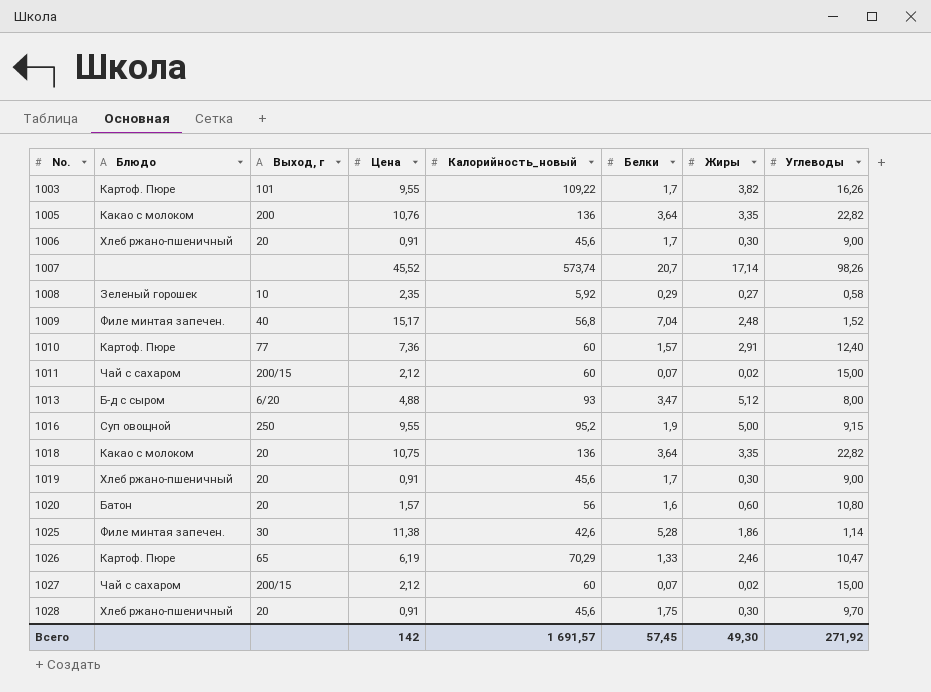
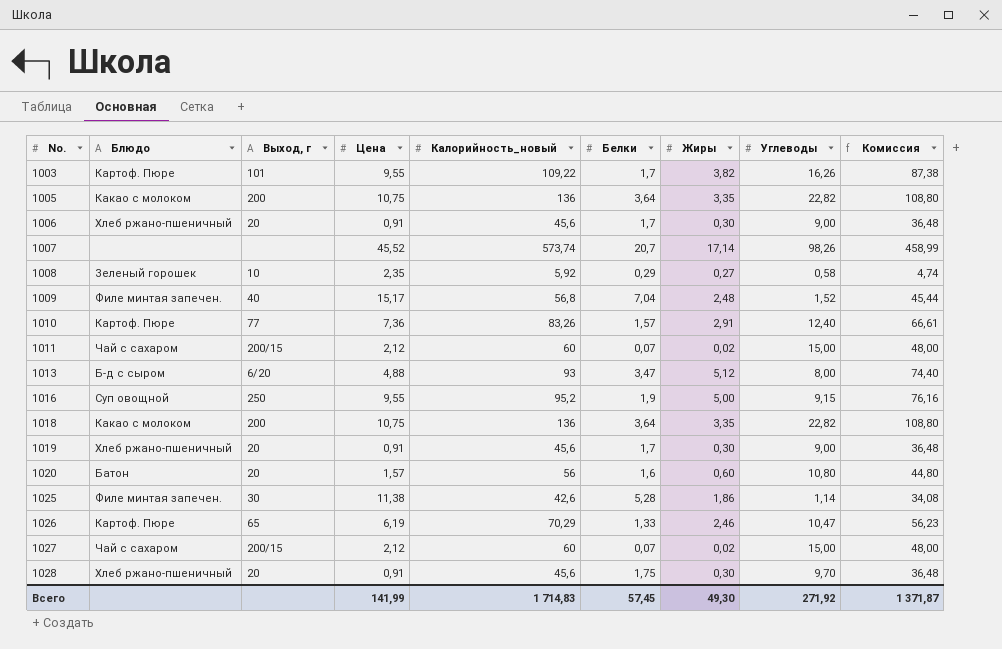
column Комиссия | formula: none -> [Калорийность_новый] * 0,8
1005 | Цена: 10,76 -> 10,75
1010 | Калорийность_новый: 60 -> 83,26
1018 | Выход, г: 20 -> 200
Всего | Цена: 142 -> 141,99
Всего | Калорийность_новый: 1 691,57 -> 1 714,83

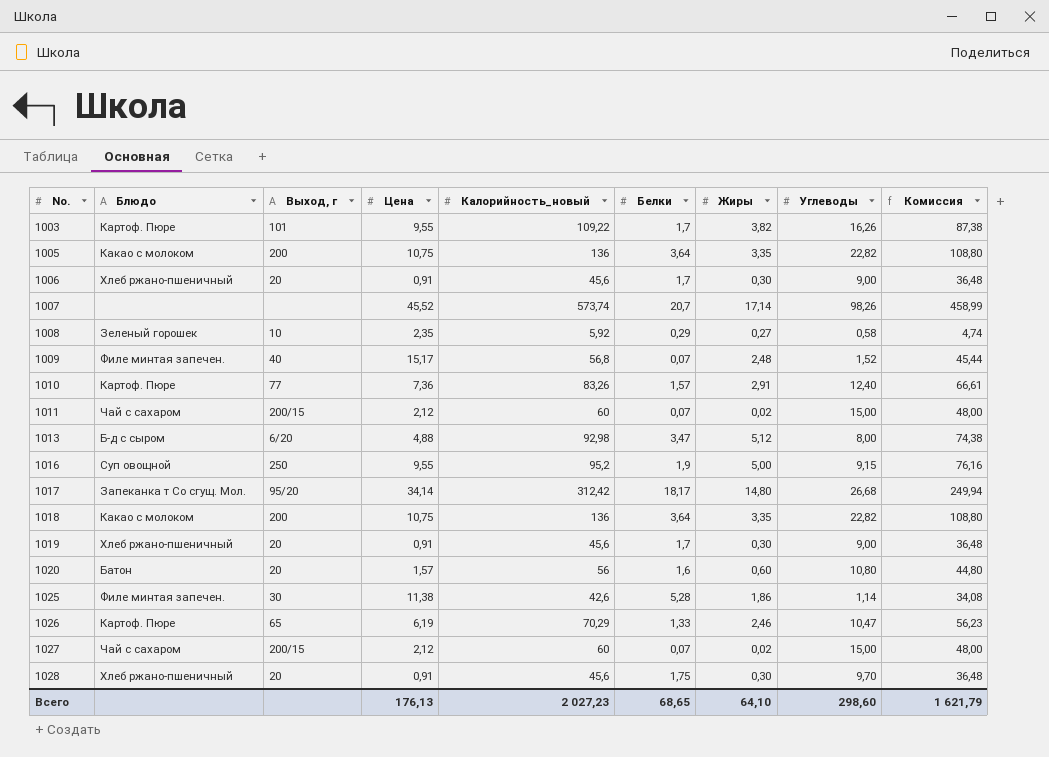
1009 | Белки: 7,04 -> 0,07
1013 | Калорийность_новый: 93 -> 92,98
1013 | Комиссия: 74,40 -> 74,38
row 1017: none -> Запеканка т Со сгущ. Мол. | 95/20 | 34,14 | 312,42 | 18,17 | 14,80 | 26,68 | 249,94
Всего | Цена: 141,99 -> 176,13
Всего | Калорийность_новый: 1 714,83 -> 2 027,23
Всего | Белки: 57,45 -> 68,65
Всего | Жиры: 49,30 -> 64,10
Всего | Углеводы: 271,92 -> 298,60
Всего | Комиссия: 1 371,87 -> 1 621,79

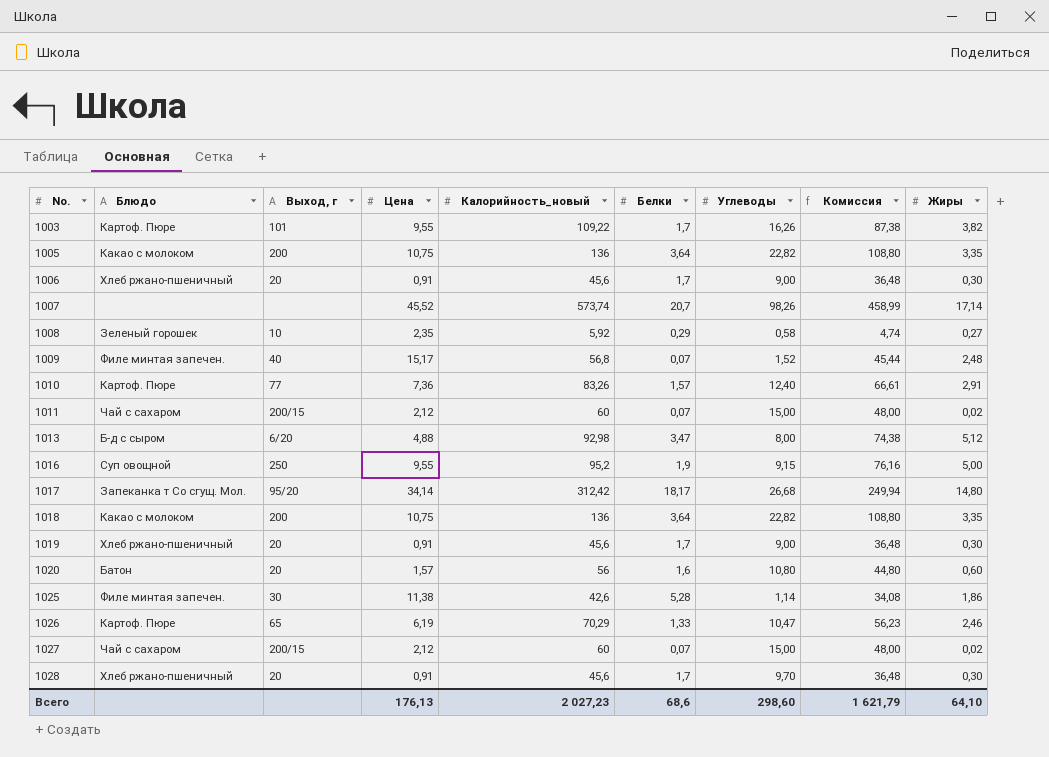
column Жиры | position: 7 -> 9
1028 | Белки: 1,75 -> 1,7
Всего | Белки: 68,65 -> 68,6

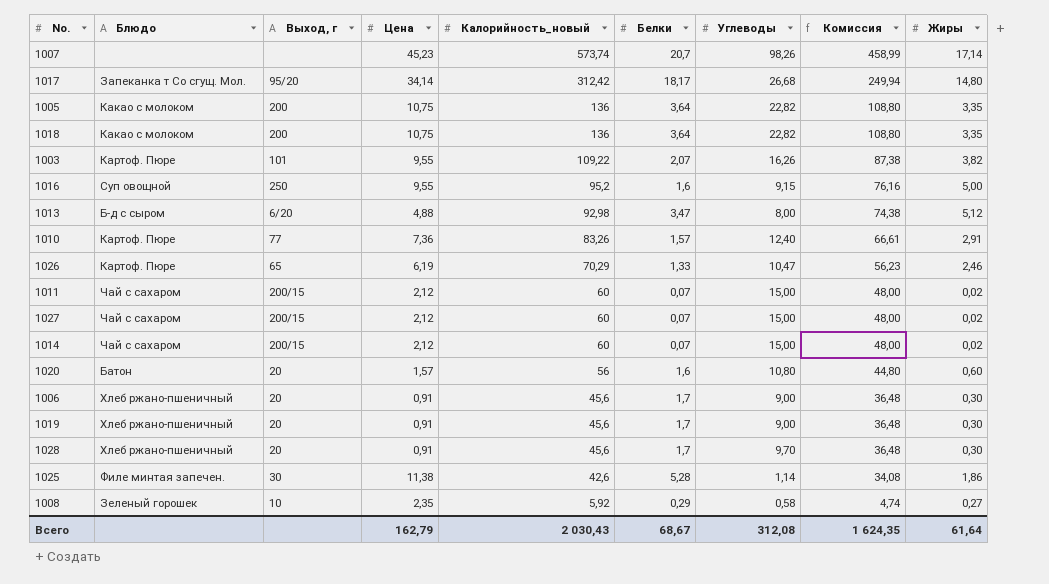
row order: No. ascending -> Калорийность_новый descending
row 1009: Филе минтая запечен. | 40 | 15,17 | 56,8 | 0,07 | 1,52 | 45,44 | 2,48 -> none
1007 | Цена: 45,52 -> 45,23
1003 | Белки: 1,7 -> 2,07
1016 | Белки: 1,9 -> 1,6
row 1014: none -> Чай с сахаром | 200/15 | 2,12 | 60 | 0,07 | 15,00 | 48,00 | 0,02
Всего | Цена: 176,13 -> 162,79
Всего | Калорийность_новый: 2 027,23 -> 2 030,43
Всего | Белки: 68,6 -> 68,67
Всего | Углеводы: 298,60 -> 312,08
Всего | Комиссия: 1 621,79 -> 1 624,35
Всего | Жиры: 64,10 -> 61,64

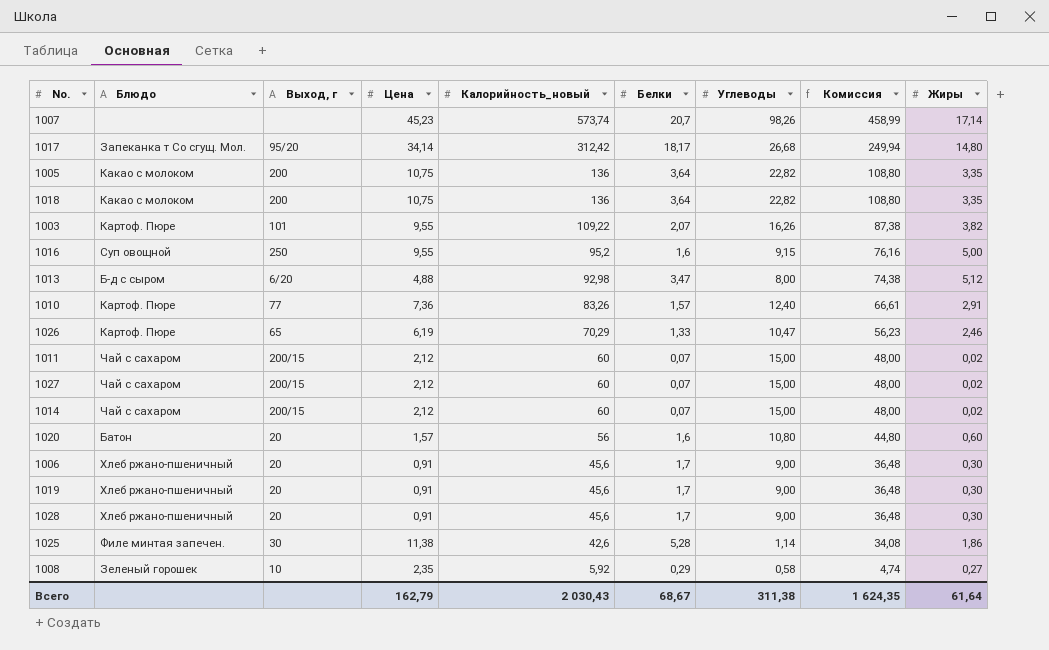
1028 | Углеводы: 9,70 -> 9,00
Всего | Углеводы: 312,08 -> 311,38

